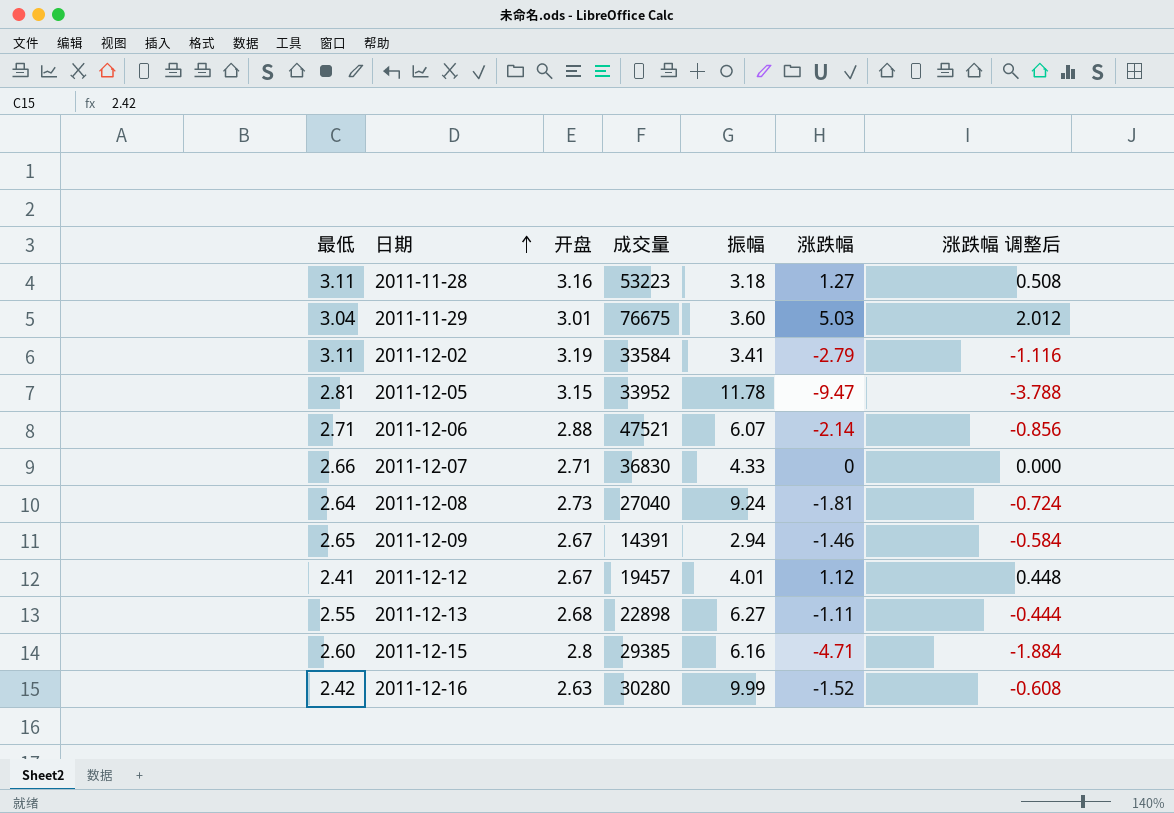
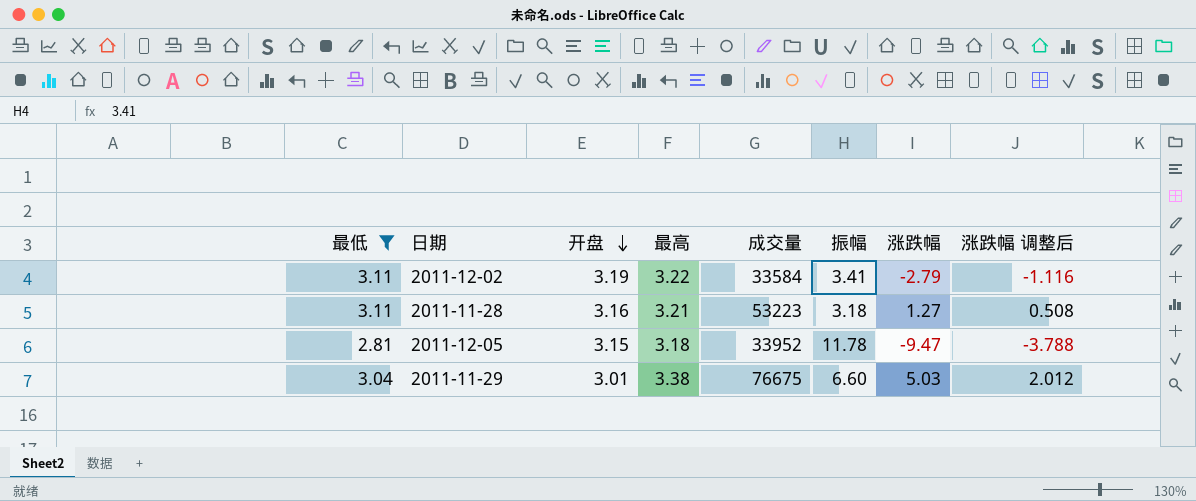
filter: none -> 最低 >= 2.81
row order: 日期 ascending -> 开盘 descending
column 最高 | position: none -> 4
2011-11-29 | 振幅: 3.60 -> 6.60

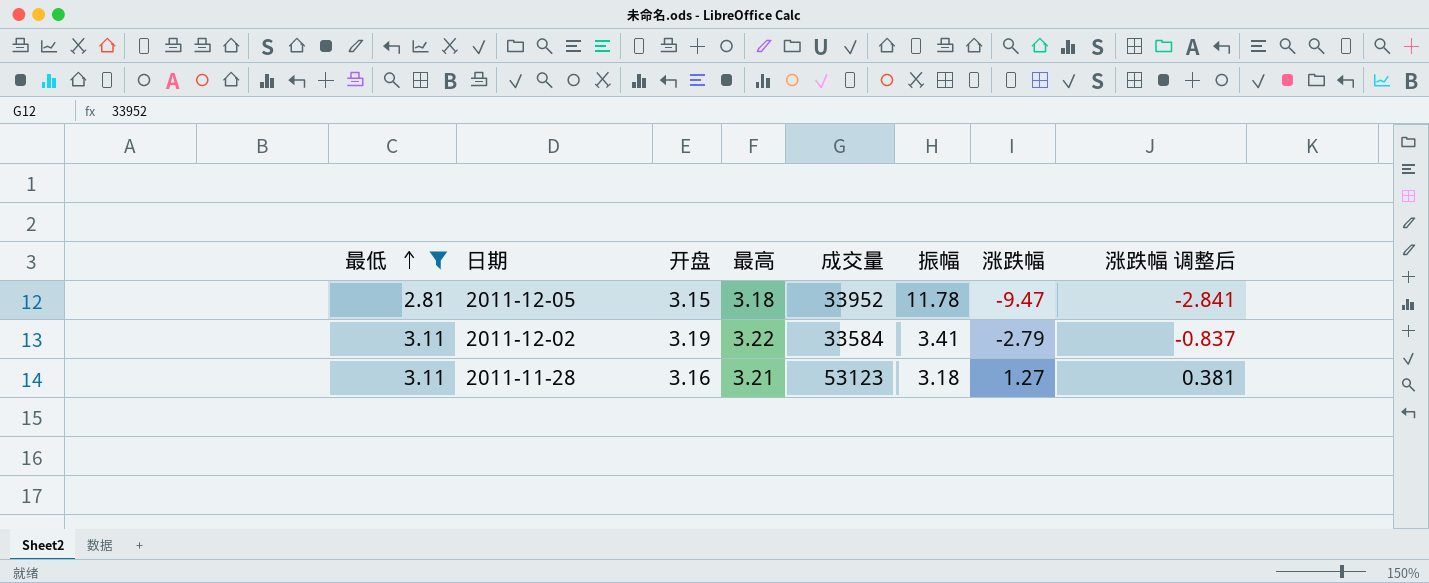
row order: 开盘 descending -> 最低 ascending
column 涨跌幅 调整后 | formula: [涨跌幅] * 0.4 -> [涨跌幅] * 0.3
row 2011-11-29: 3.04 | 3.01 | 3.38 | 76675 | 6.60 | 5.03 | 2.012 -> none
2011-11-28 | 成交量: 53223 -> 53123

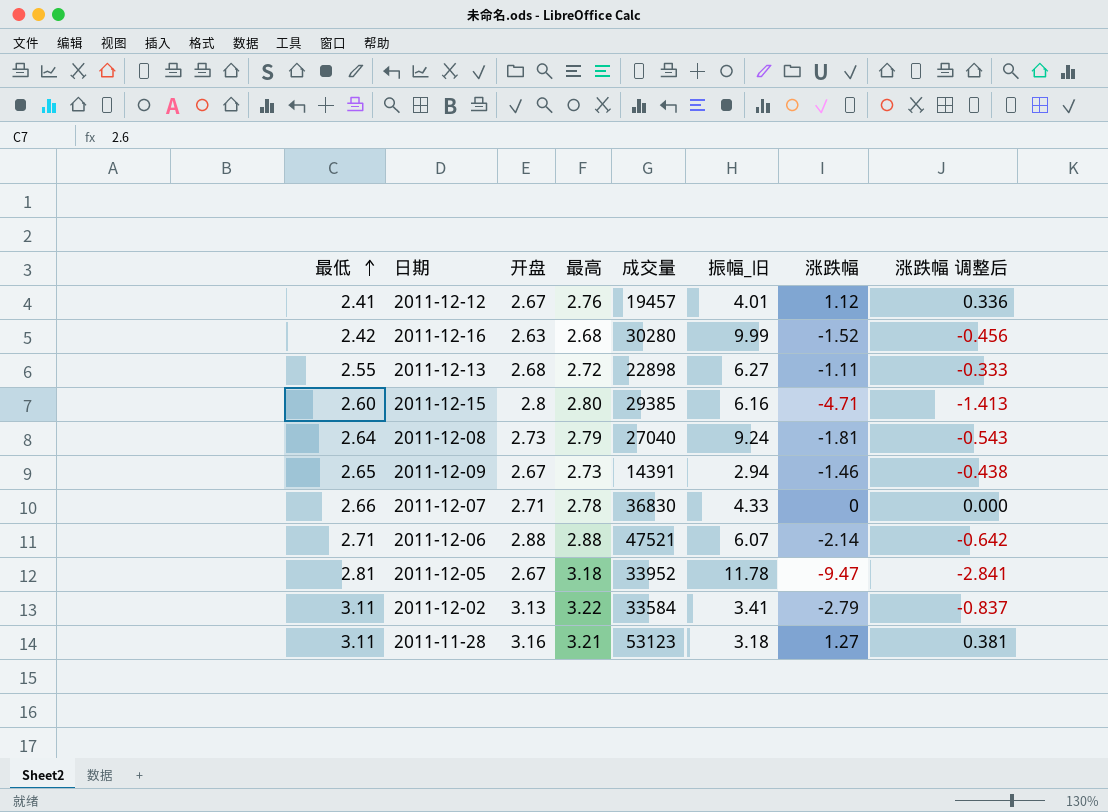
filter: 最低 >= 2.81 -> none
column name: 振幅 -> 振幅_旧
2011-12-05 | 开盘: 3.15 -> 2.67
2011-12-02 | 开盘: 3.19 -> 3.13

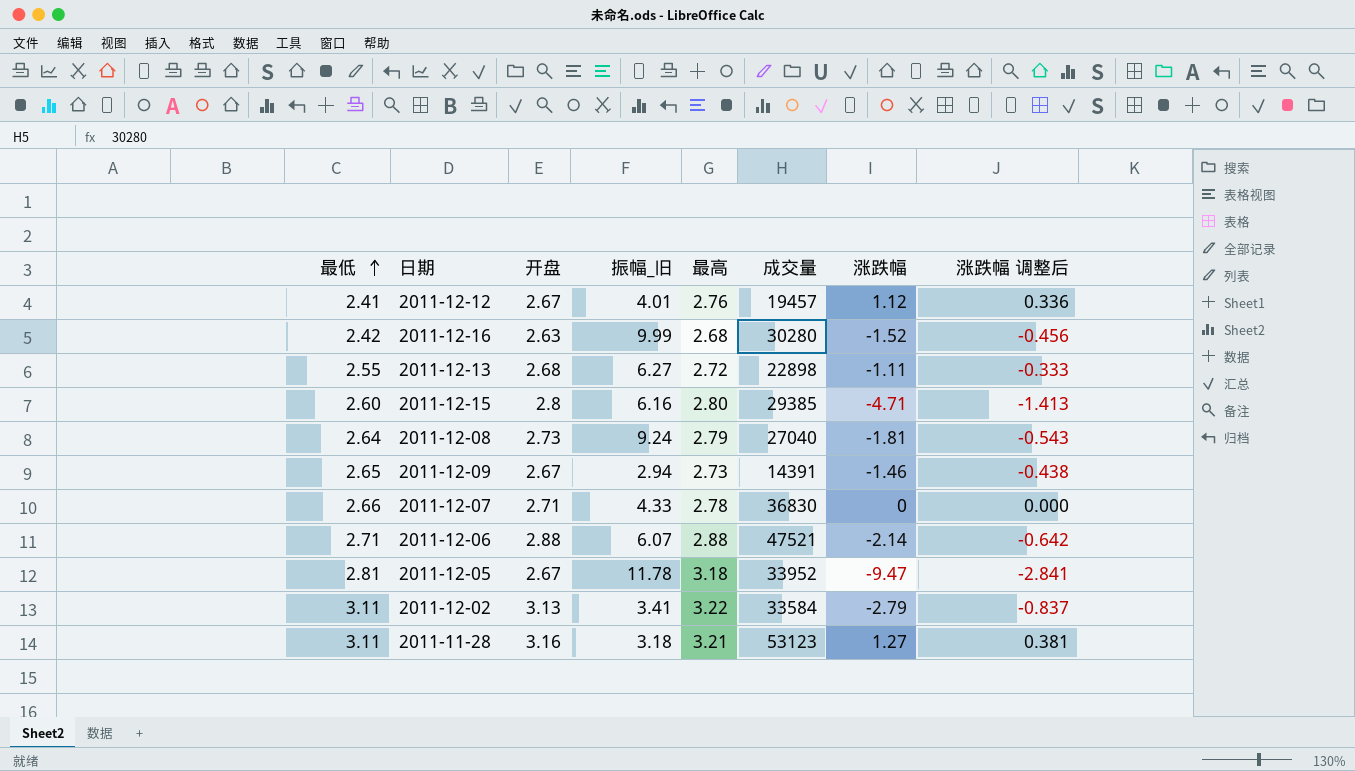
column 振幅_旧 | position: 6 -> 4

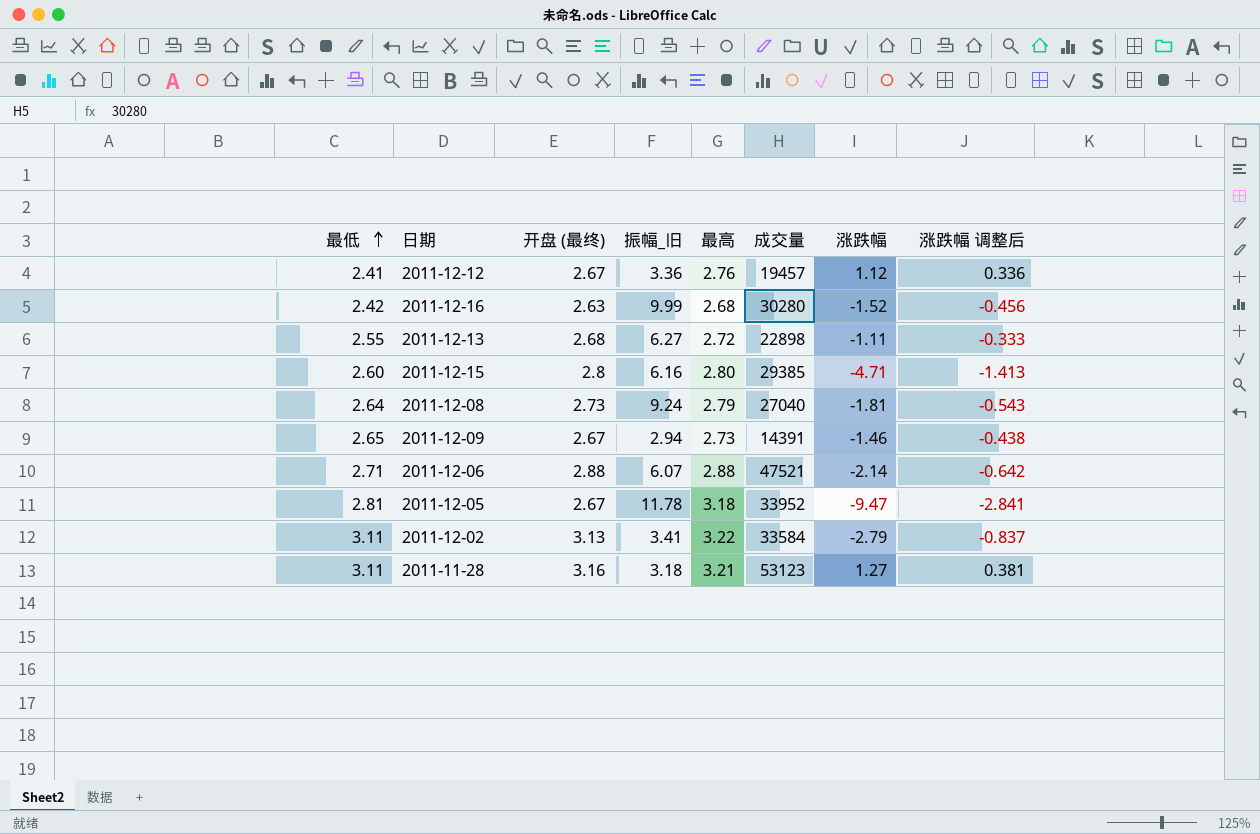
column name: 开盘 -> 开盘 (最终)
row 2011-12-07: 2.66 | 2.71 | 4.33 | 2.78 | 36830 | 0 | 0.000 -> none
2011-12-12 | 振幅_旧: 4.01 -> 3.36

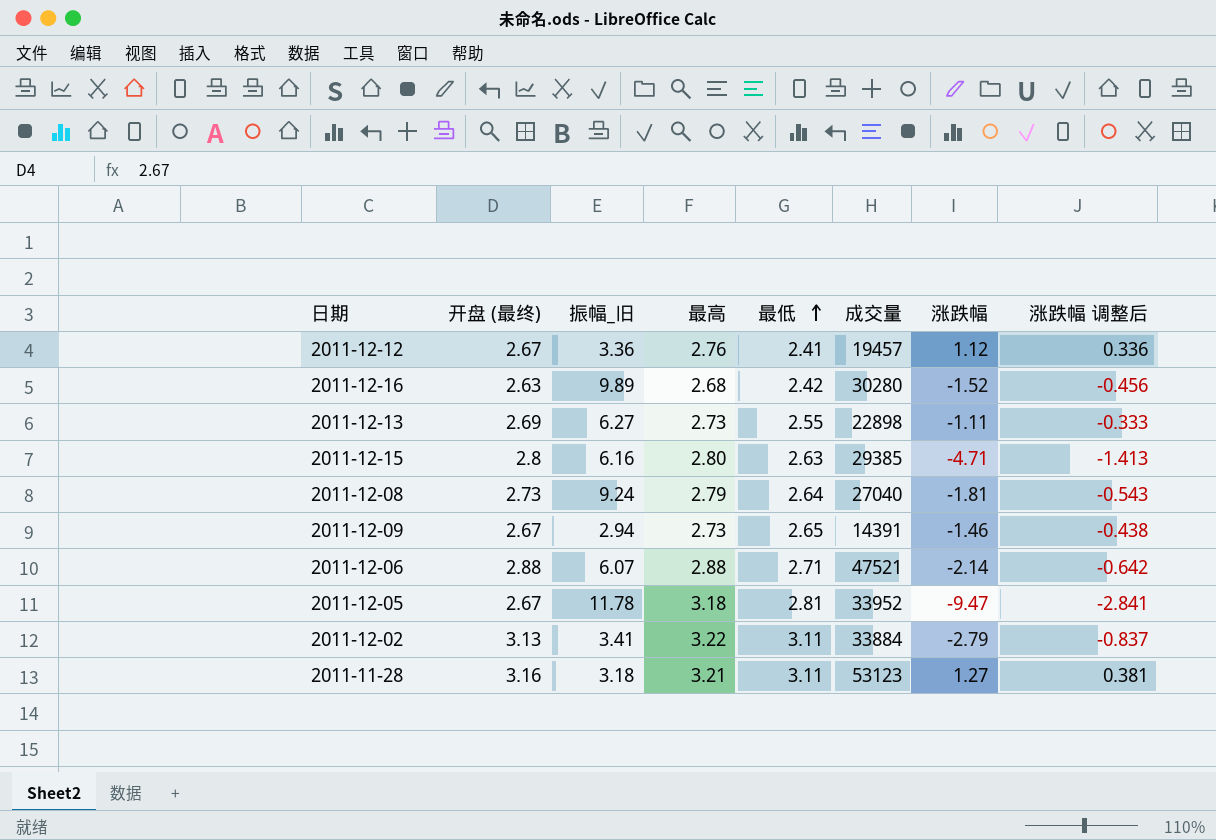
column 最低 | position: 1 -> 5
2011-12-16 | 振幅_旧: 9.99 -> 9.89
2011-12-13 | 开盘 (最终): 2.68 -> 2.69
2011-12-13 | 最高: 2.72 -> 2.73
2011-12-15 | 最低: 2.60 -> 2.63
2011-12-02 | 成交量: 33584 -> 33884

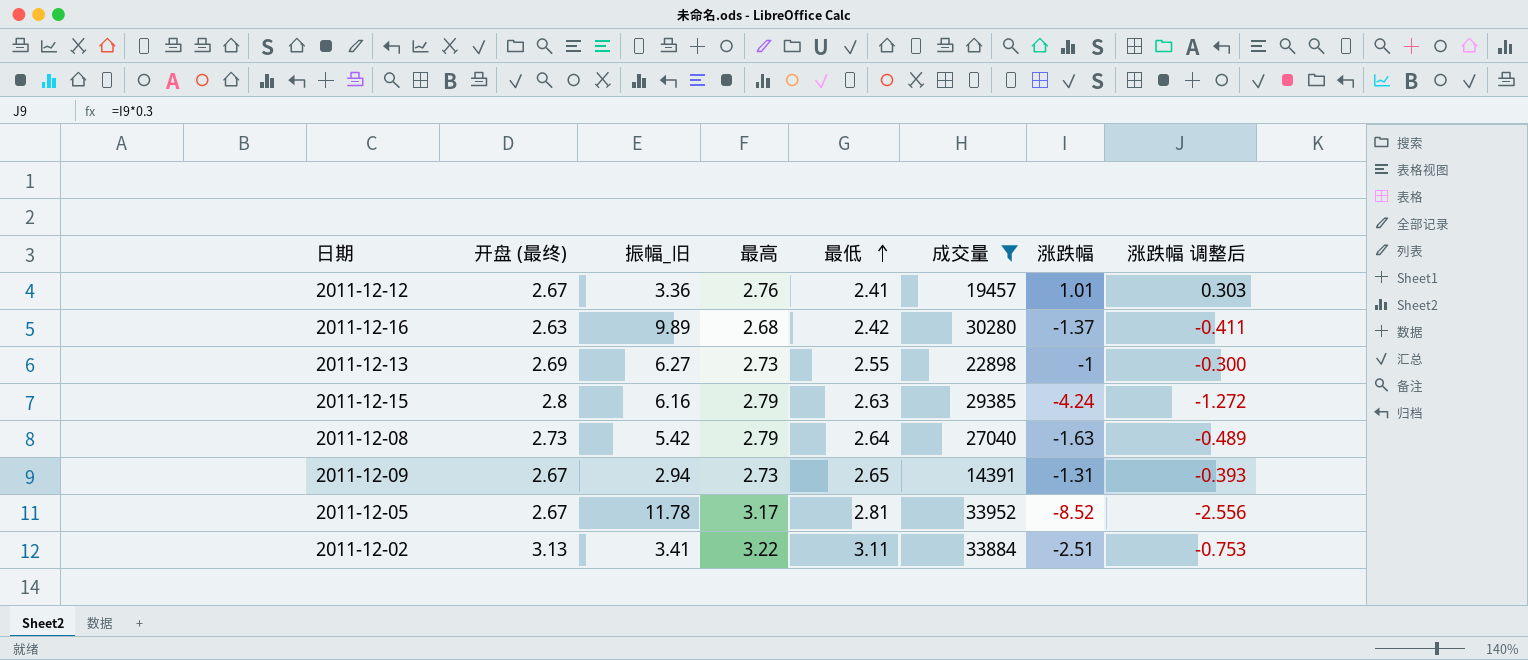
filter: none -> 成交量 <= 33952
2011-12-12 | 涨跌幅: 1.12 -> 1.01
2011-12-12 | 涨跌幅 调整后: 0.336 -> 0.303
2011-12-16 | 涨跌幅: -1.52 -> -1.37
2011-12-16 | 涨跌幅 调整后: -0.456 -> -0.411
2011-12-13 | 涨跌幅: -1.11 -> -1
2011-12-13 | 涨跌幅 调整后: -0.333 -> -0.300
2011-12-15 | 最高: 2.80 -> 2.79
2011-12-15 | 涨跌幅: -4.71 -> -4.24
2011-12-15 | 涨跌幅 调整后: -1.413 -> -1.272
2011-12-08 | 振幅_旧: 9.24 -> 5.42
2011-12-08 | 涨跌幅: -1.81 -> -1.63
2011-12-08 | 涨跌幅 调整后: -0.543 -> -0.489
2011-12-09 | 涨跌幅: -1.46 -> -1.31
2011-12-09 | 涨跌幅 调整后: -0.438 -> -0.393
2011-12-05 | 最高: 3.18 -> 3.17
2011-12-05 | 涨跌幅: -9.47 -> -8.52
2011-12-05 | 涨跌幅 调整后: -2.841 -> -2.556
2011-12-02 | 涨跌幅: -2.79 -> -2.51
2011-12-02 | 涨跌幅 调整后: -0.837 -> -0.753

